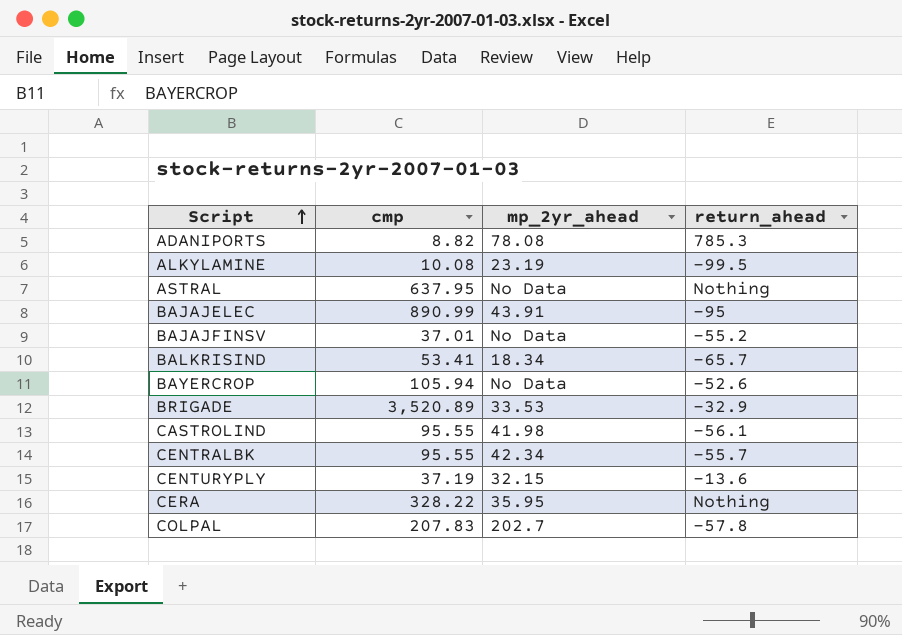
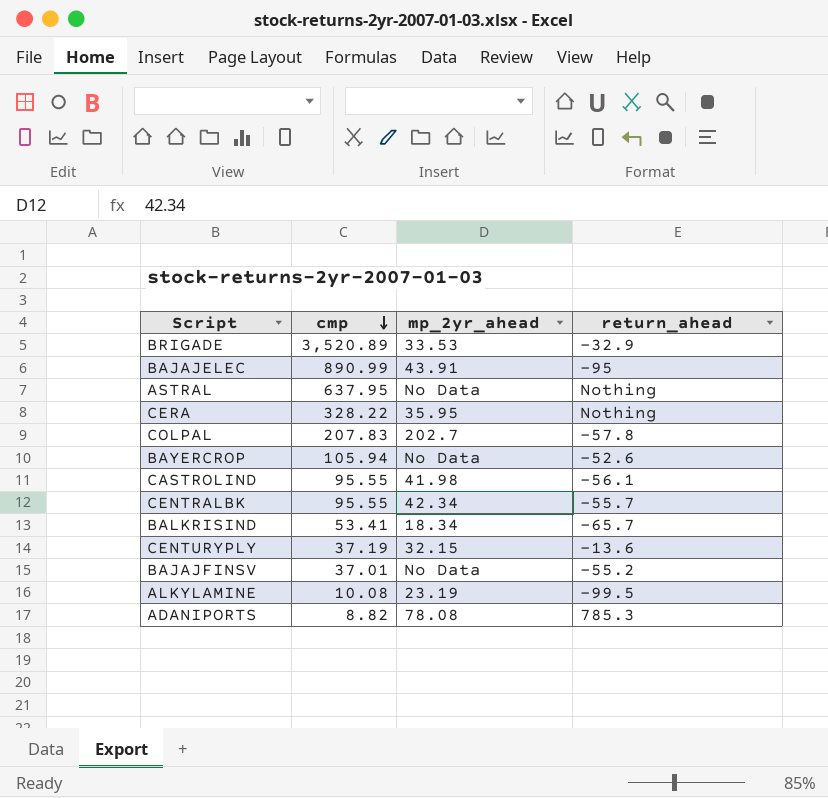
row order: Script ascending -> cmp descending

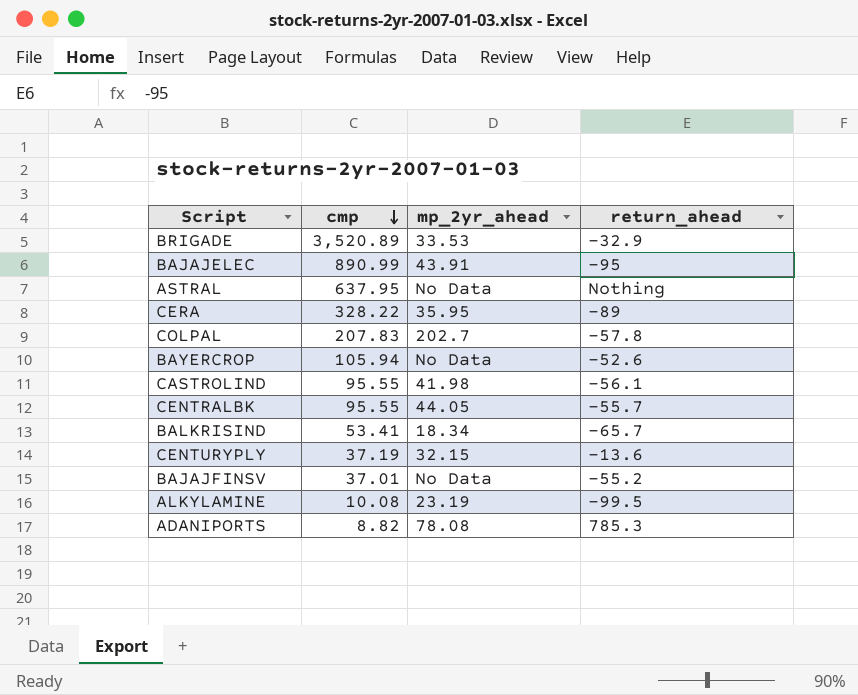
CERA | return_ahead: Nothing -> -89
CENTRALBK | mp_2yr_ahead: 42.34 -> 44.05

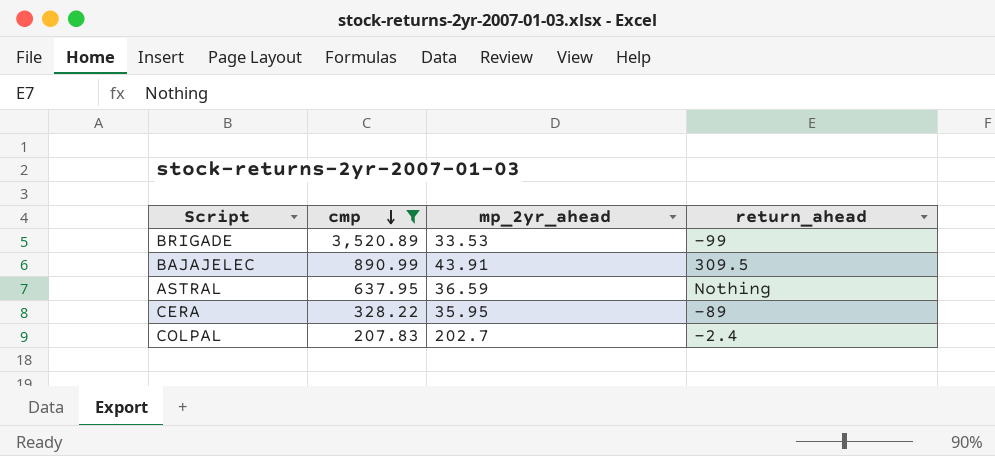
filter: none -> cmp >= 207.83
BRIGADE | return_ahead: -32.9 -> -99
BAJAJELEC | return_ahead: -95 -> 309.5
ASTRAL | mp_2yr_ahead: No Data -> 36.59
COLPAL | return_ahead: -57.8 -> -2.4

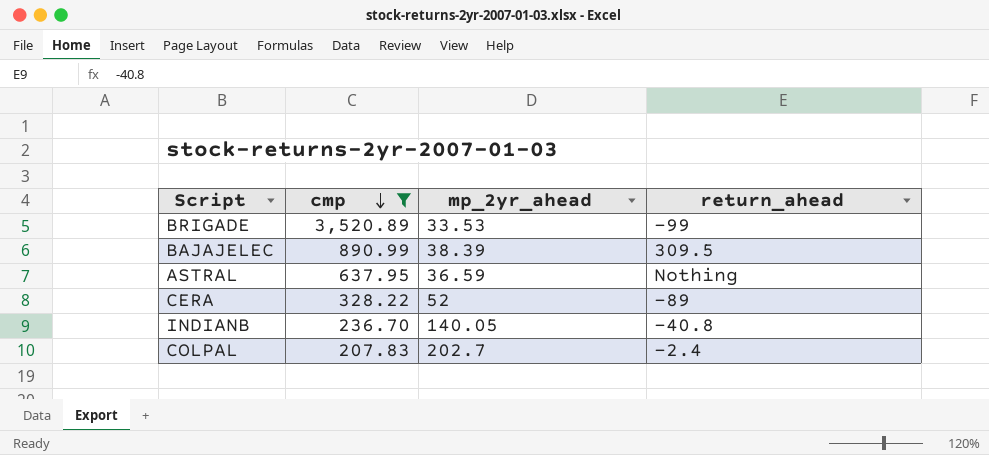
BAJAJELEC | mp_2yr_ahead: 43.91 -> 38.39
CERA | mp_2yr_ahead: 35.95 -> 52
row INDIANB: none -> 236.70 | 140.05 | -40.8

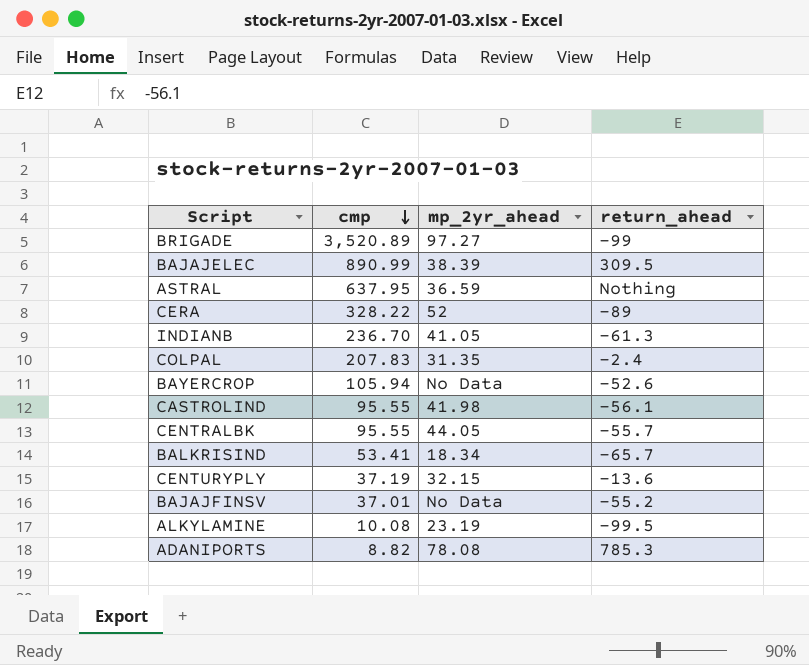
filter: cmp >= 207.83 -> none
BRIGADE | mp_2yr_ahead: 33.53 -> 97.27
INDIANB | mp_2yr_ahead: 140.05 -> 41.05
INDIANB | return_ahead: -40.8 -> -61.3
COLPAL | mp_2yr_ahead: 202.7 -> 31.35

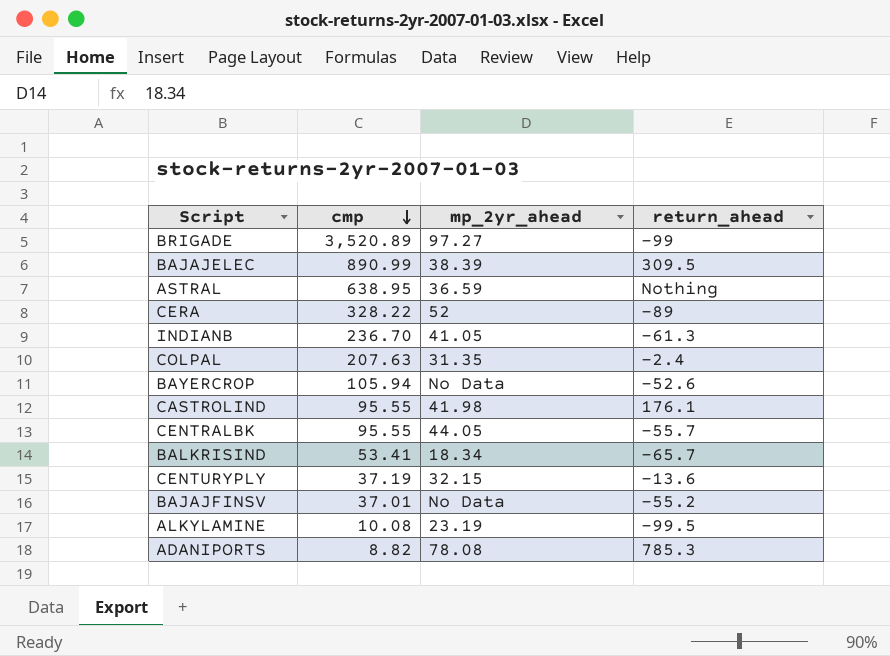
ASTRAL | cmp: 637.95 -> 638.95
COLPAL | cmp: 207.83 -> 207.63
CASTROLIND | return_ahead: -56.1 -> 176.1

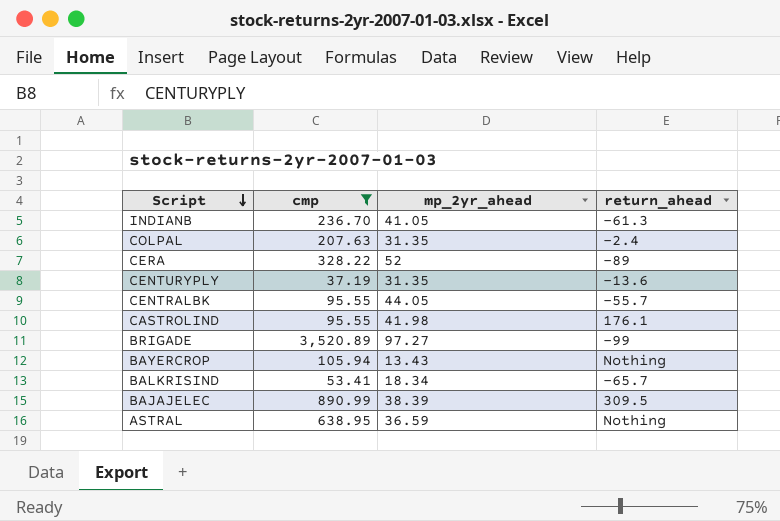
filter: none -> cmp >= 37.19
row order: cmp descending -> Script descending
CENTURYPLY | mp_2yr_ahead: 32.15 -> 31.35
BAYERCROP | mp_2yr_ahead: No Data -> 13.43
BAYERCROP | return_ahead: -52.6 -> Nothing

